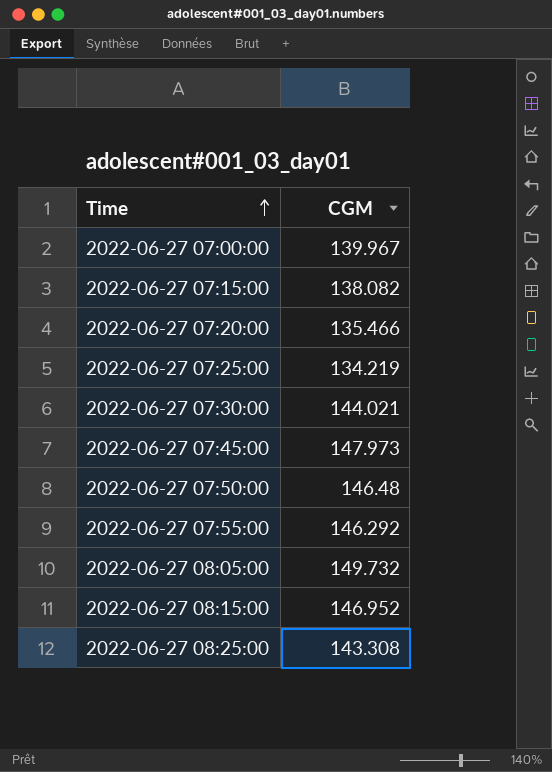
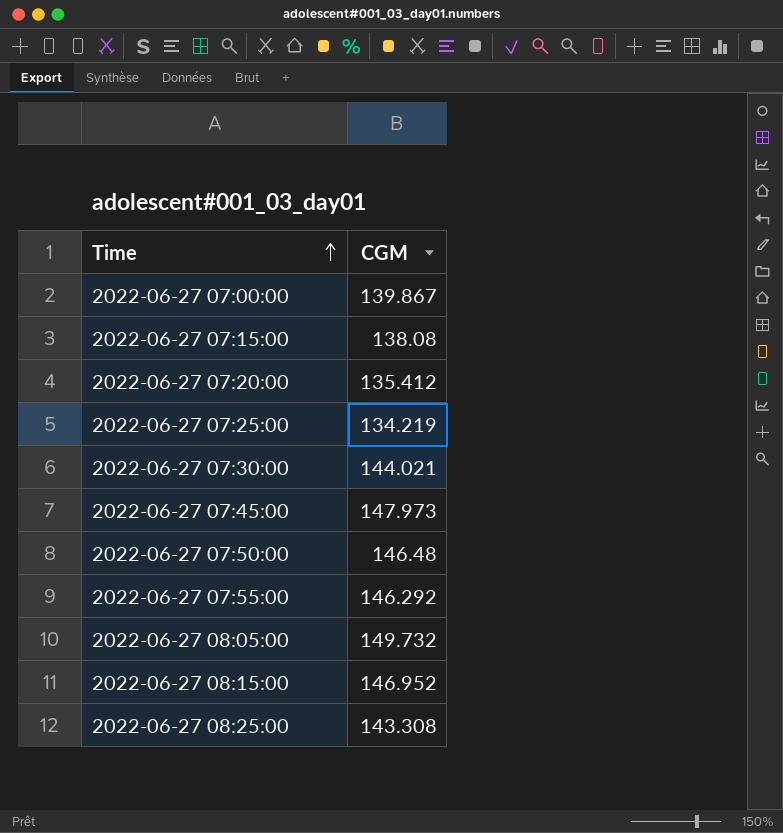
2022-06-27 07:00:00 | CGM: 139.967 -> 139.867
2022-06-27 07:15:00 | CGM: 138.082 -> 138.08
2022-06-27 07:20:00 | CGM: 135.466 -> 135.412

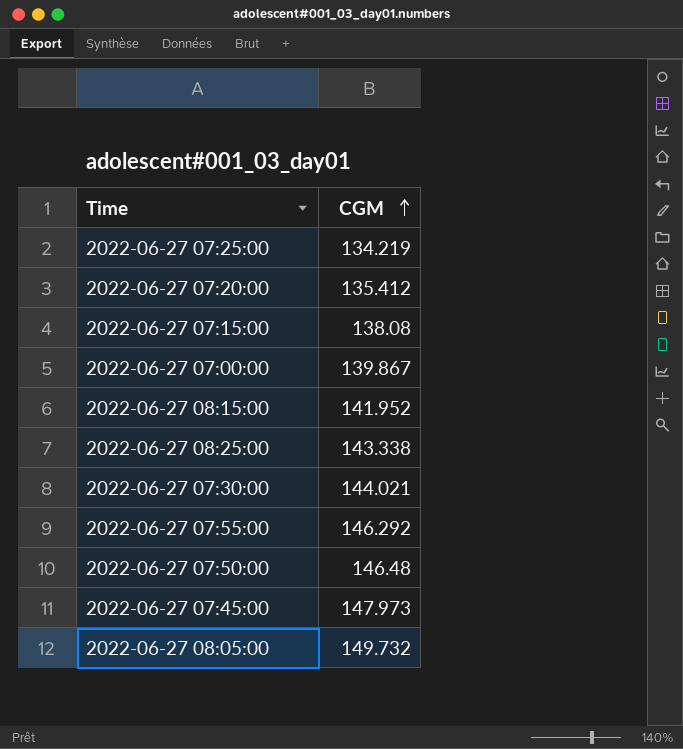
row order: Time ascending -> CGM ascending
2022-06-27 08:15:00 | CGM: 146.952 -> 141.952
2022-06-27 08:25:00 | CGM: 143.308 -> 143.338

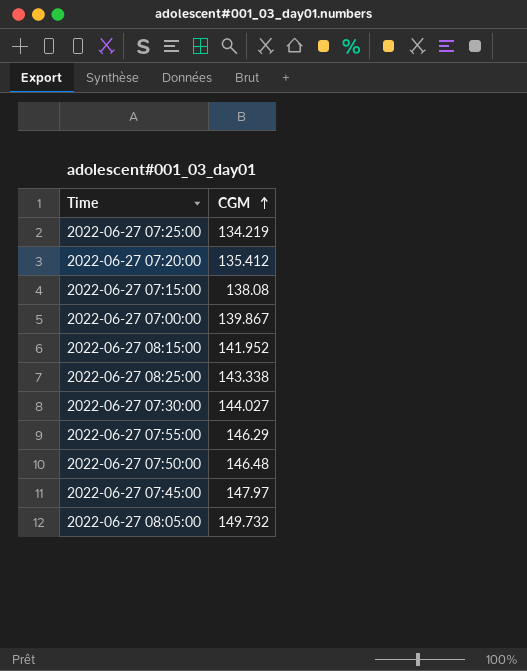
2022-06-27 07:30:00 | CGM: 144.021 -> 144.027
2022-06-27 07:55:00 | CGM: 146.292 -> 146.29
2022-06-27 07:45:00 | CGM: 147.973 -> 147.97

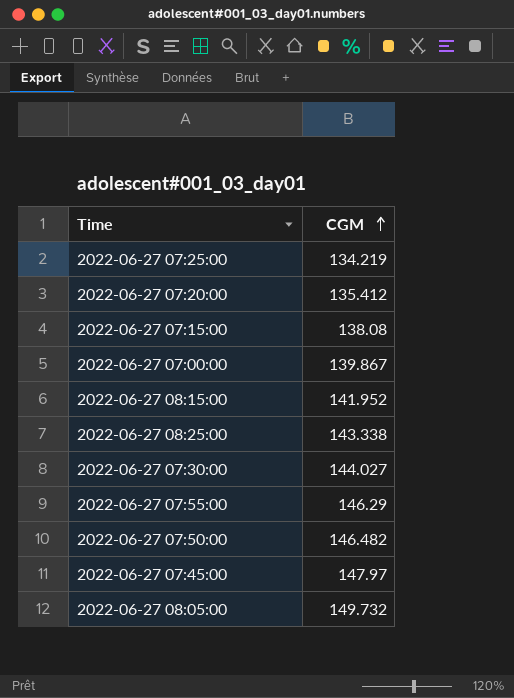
2022-06-27 07:50:00 | CGM: 146.48 -> 146.482

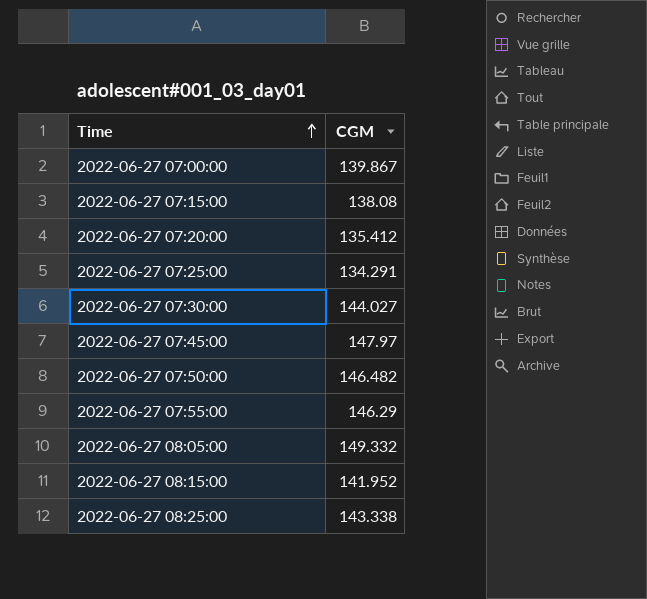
row order: CGM ascending -> Time ascending
2022-06-27 07:25:00 | CGM: 134.219 -> 134.291
2022-06-27 08:05:00 | CGM: 149.732 -> 149.332

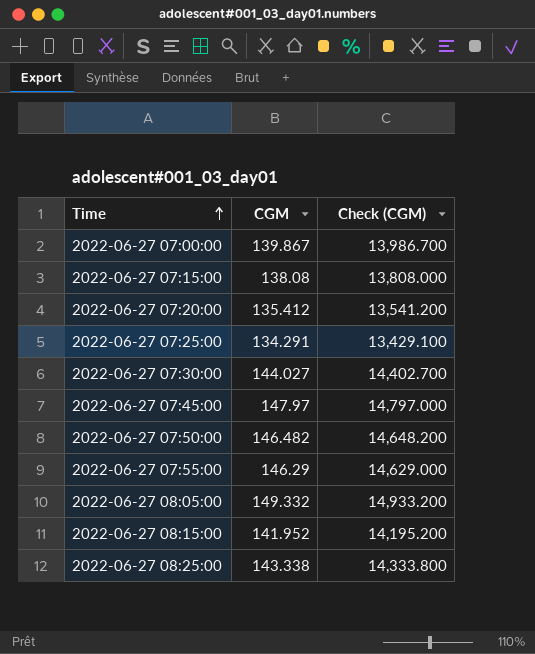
column Check (CGM) | formula: none -> [CGM] * 100

